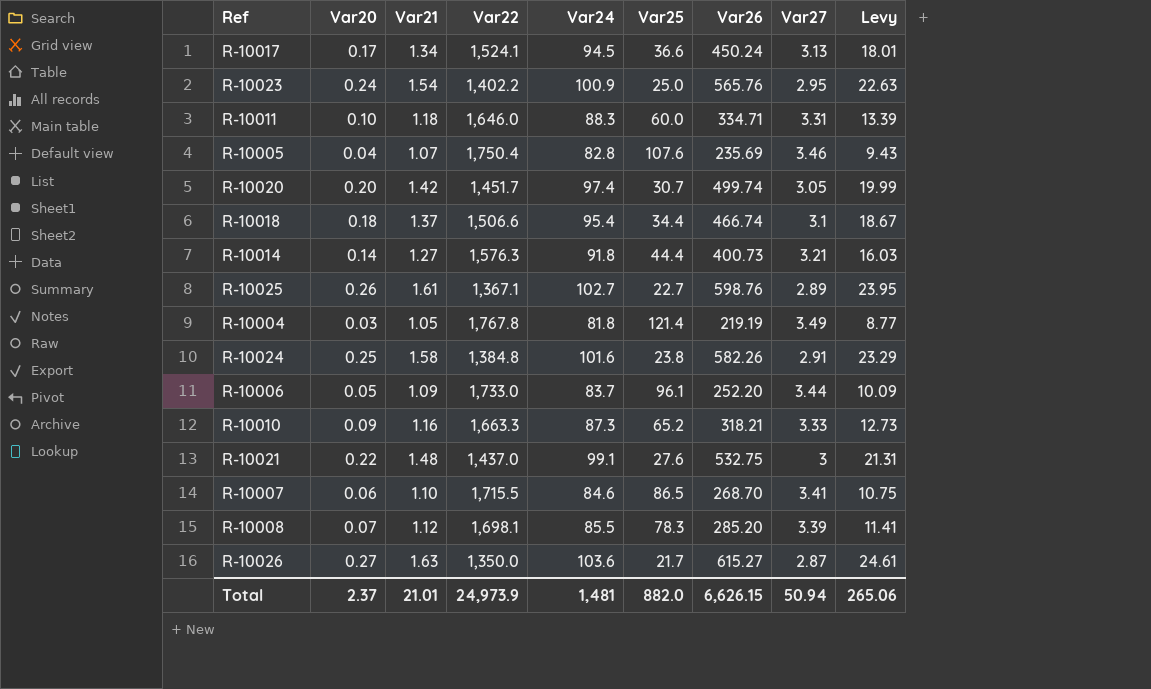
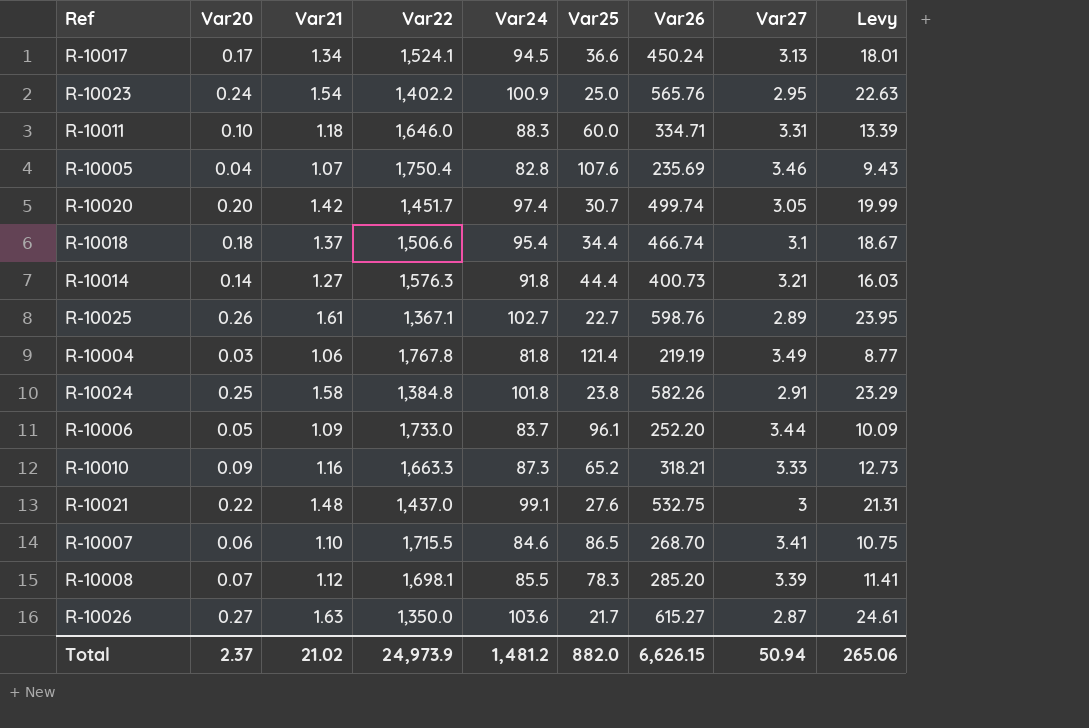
R-10004 | Var21: 1.05 -> 1.06
R-10024 | Var24: 101.6 -> 101.8
Total | Var21: 21.01 -> 21.02
Total | Var24: 1,481 -> 1,481.2

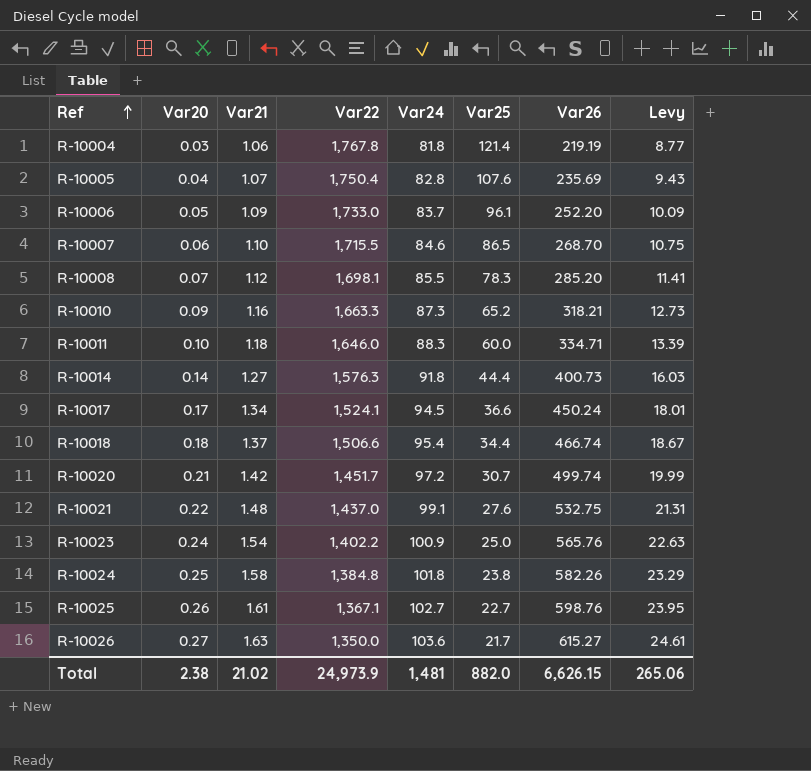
row order: none -> Ref ascending
column Var27 | position: 8 -> none
R-10020 | Var20: 0.20 -> 0.21
R-10020 | Var24: 97.4 -> 97.2
Total | Var20: 2.37 -> 2.38
Total | Var24: 1,481.2 -> 1,481

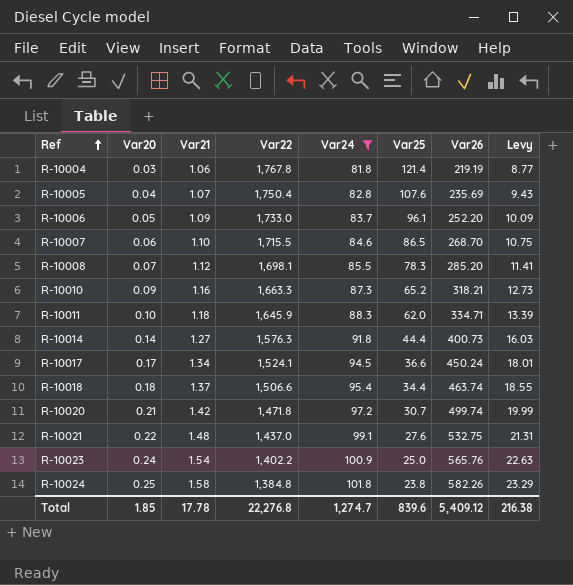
filter: none -> Var24 <= 101.8
R-10011 | Var22: 1,646.0 -> 1,645.9
R-10011 | Var25: 60.0 -> 62.0
R-10018 | Var26: 466.74 -> 463.74
R-10018 | Levy: 18.67 -> 18.55
R-10020 | Var22: 1,451.7 -> 1,471.8
Total | Var20: 2.38 -> 1.85
Total | Var21: 21.02 -> 17.78
Total | Var22: 24,973.9 -> 22,276.8
Total | Var24: 1,481 -> 1,274.7
Total | Var25: 882.0 -> 839.6
Total | Var26: 6,626.15 -> 5,409.12
Total | Levy: 265.06 -> 216.38

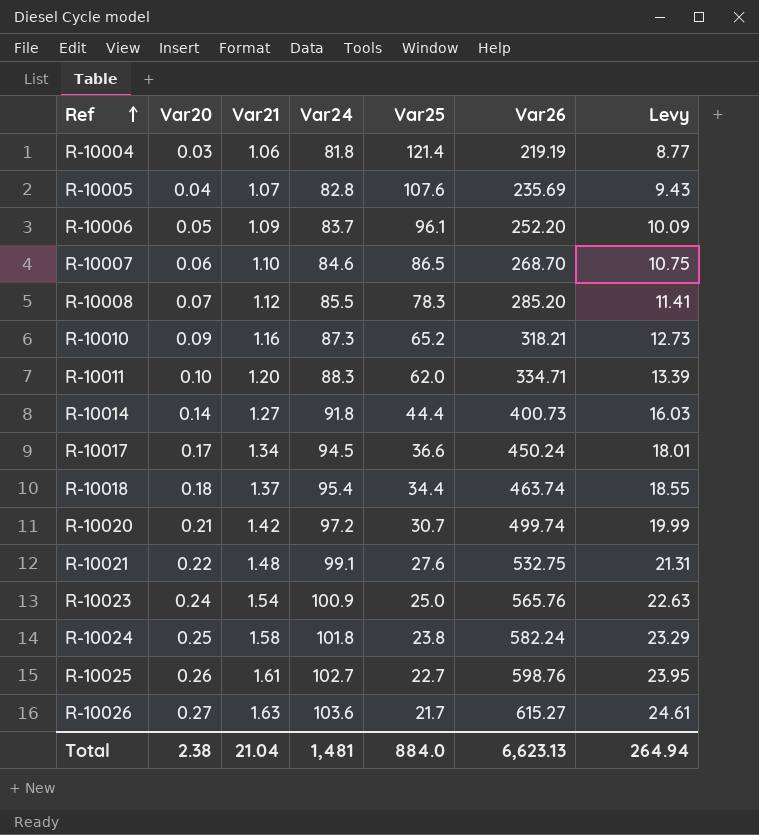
filter: Var24 <= 101.8 -> none
column Var22 | position: 4 -> none
R-10011 | Var21: 1.18 -> 1.20
R-10024 | Var26: 582.26 -> 582.24
Total | Var20: 1.85 -> 2.38
Total | Var21: 17.78 -> 21.04
Total | Var24: 1,274.7 -> 1,481
Total | Var25: 839.6 -> 884.0
Total | Var26: 5,409.12 -> 6,623.13
Total | Levy: 216.38 -> 264.94

